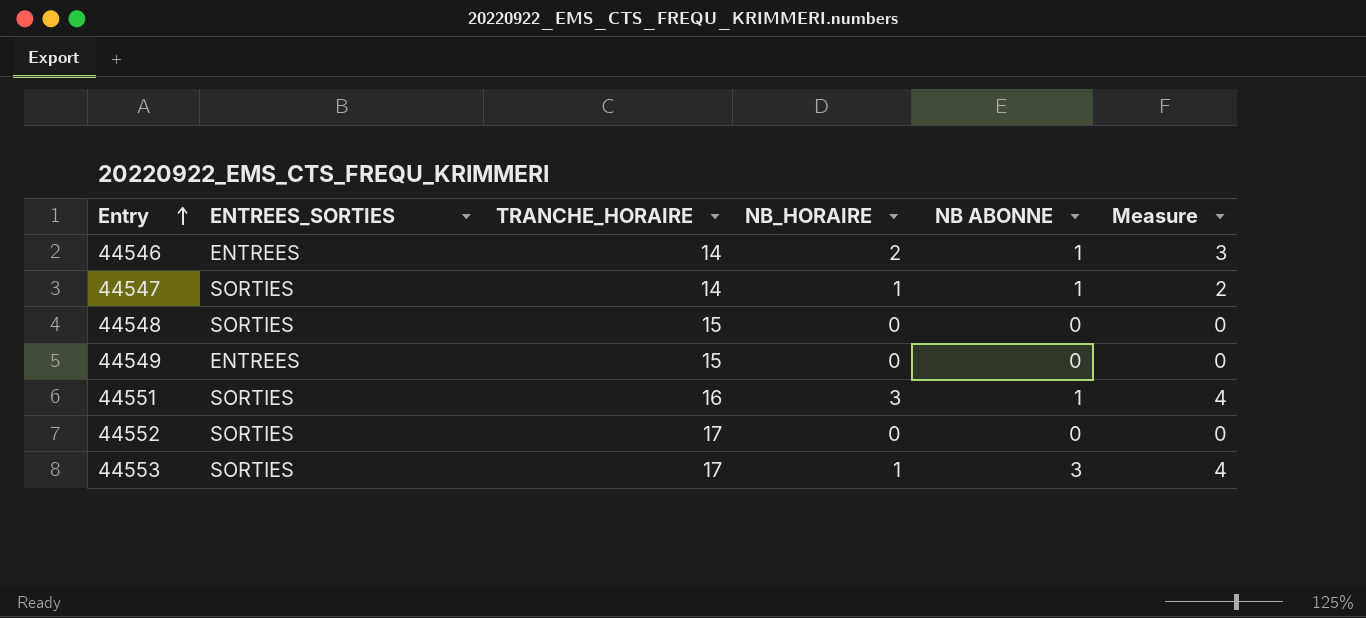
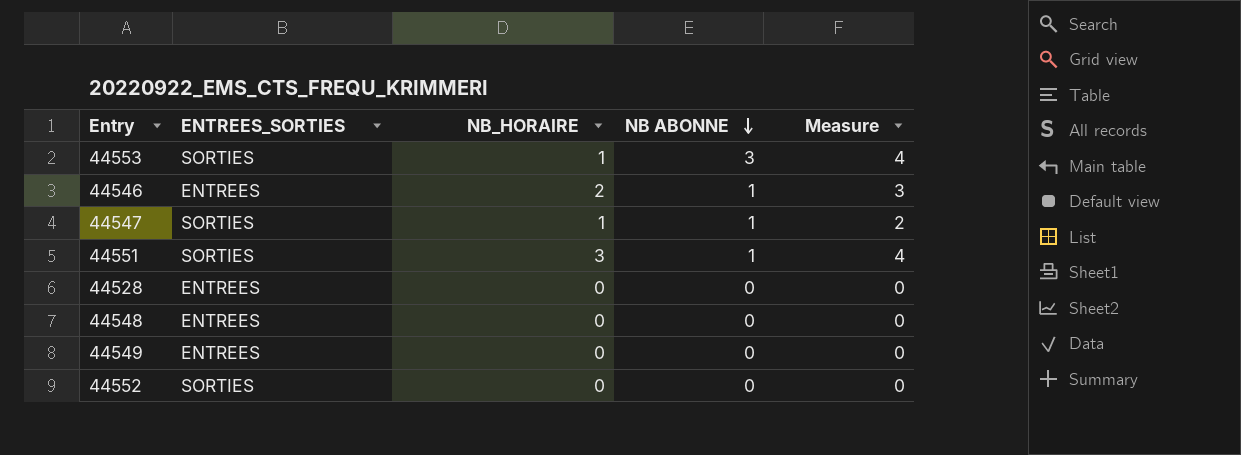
row order: Entry ascending -> NB ABONNE descending
column TRANCHE_HORAIRE | position: 3 -> none
row 44528: none -> ENTREES | 0 | 0 | 0
44548 | ENTREES_SORTIES: SORTIES -> ENTREES

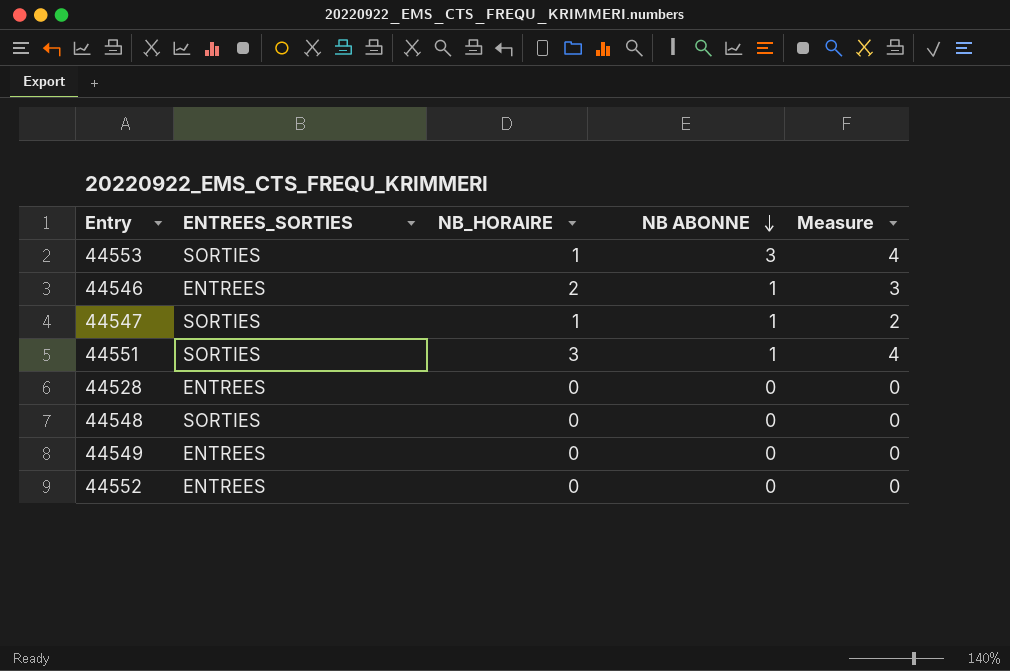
44548 | ENTREES_SORTIES: ENTREES -> SORTIES
44552 | ENTREES_SORTIES: SORTIES -> ENTREES

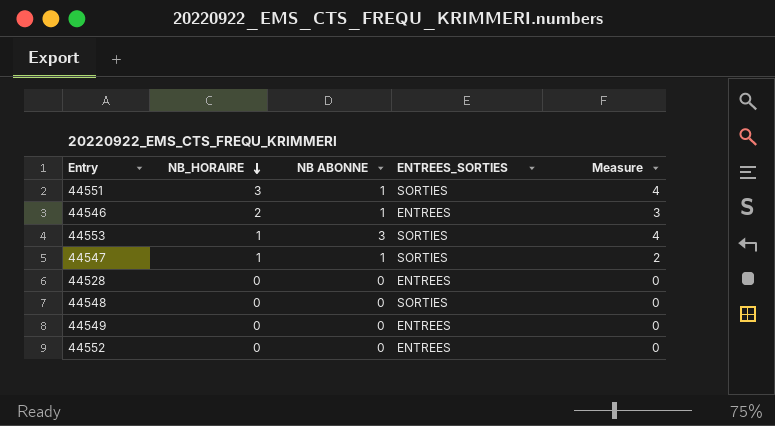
row order: NB ABONNE descending -> NB_HORAIRE descending
column ENTREES_SORTIES | position: 2 -> 4

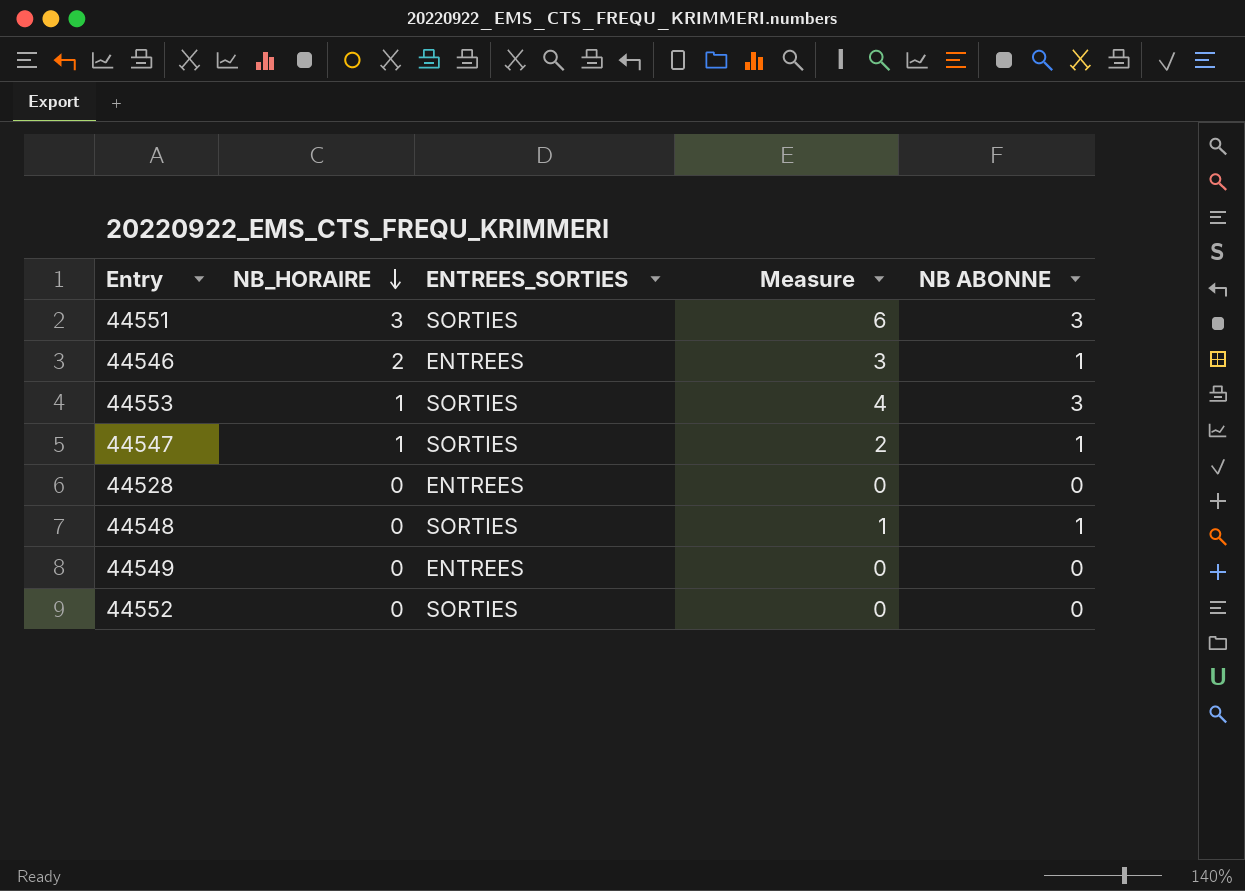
column NB ABONNE | position: 3 -> 5
44551 | Measure: 4 -> 6
44551 | NB ABONNE: 1 -> 3
44548 | Measure: 0 -> 1
44548 | NB ABONNE: 0 -> 1
44552 | ENTREES_SORTIES: ENTREES -> SORTIES

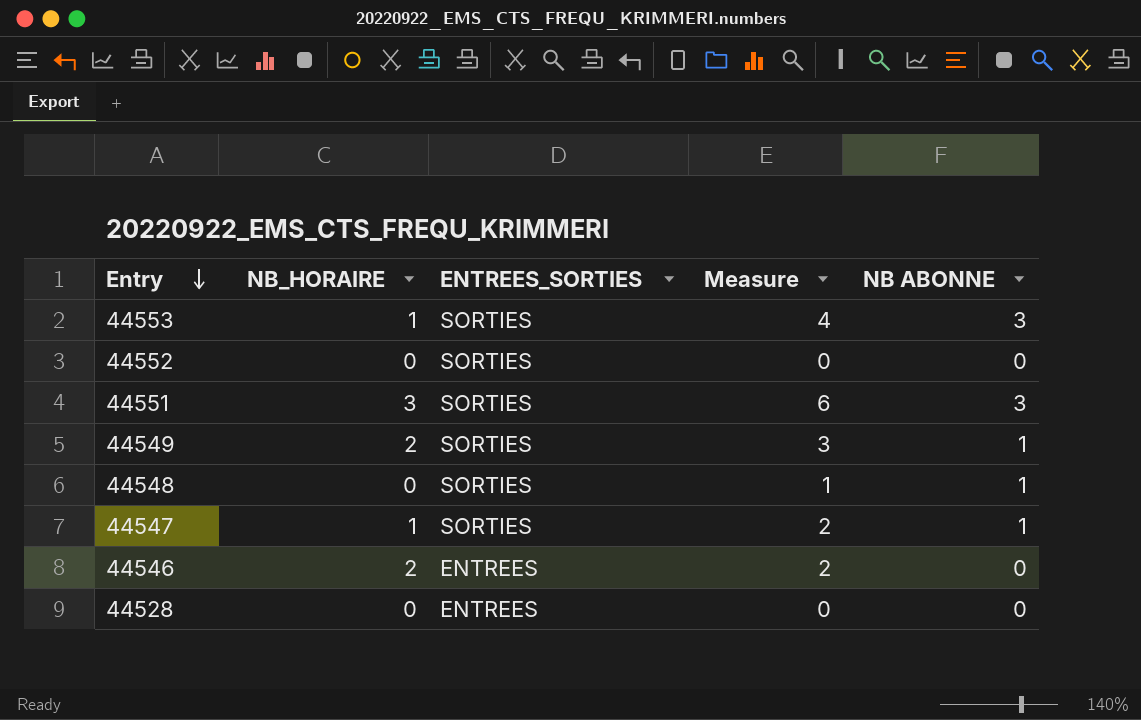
row order: NB_HORAIRE descending -> Entry descending
44549 | NB_HORAIRE: 0 -> 2
44549 | ENTREES_SORTIES: ENTREES -> SORTIES
44549 | Measure: 0 -> 3
44549 | NB ABONNE: 0 -> 1
44546 | Measure: 3 -> 2
44546 | NB ABONNE: 1 -> 0

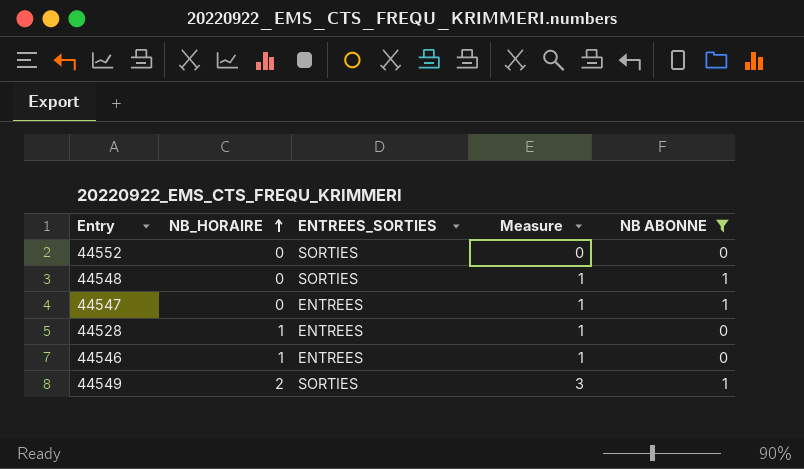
filter: none -> NB ABONNE != 3
row order: Entry descending -> NB_HORAIRE ascending
44547 | NB_HORAIRE: 1 -> 0
44547 | ENTREES_SORTIES: SORTIES -> ENTREES
44547 | Measure: 2 -> 1
44528 | NB_HORAIRE: 0 -> 1
44528 | Measure: 0 -> 1
44546 | NB_HORAIRE: 2 -> 1
44546 | Measure: 2 -> 1

